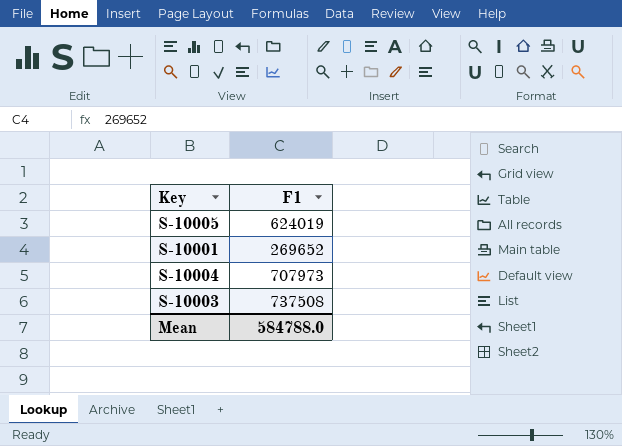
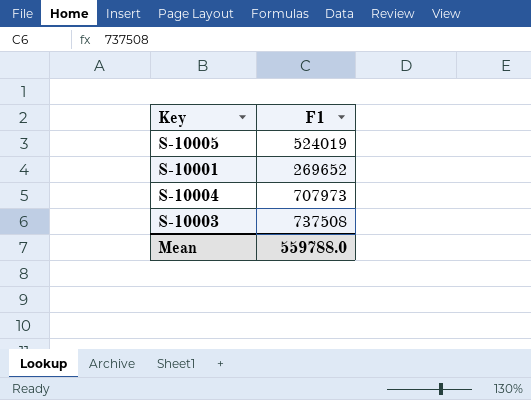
S-10005 | F1: 624019 -> 524019
Mean | F1: 584788.0 -> 559788.0

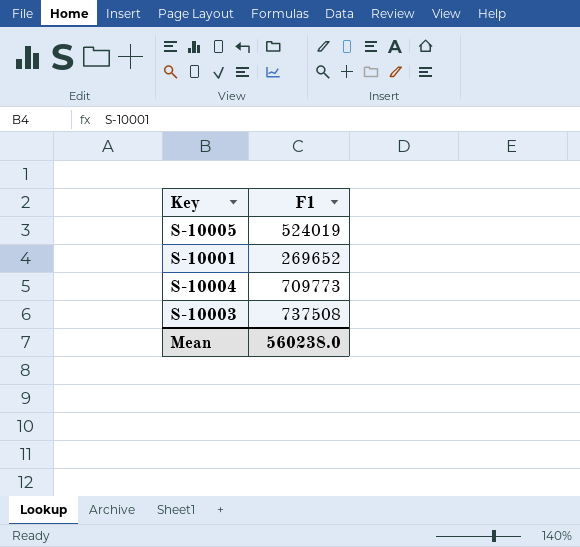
S-10004 | F1: 707973 -> 709773
Mean | F1: 559788.0 -> 560238.0

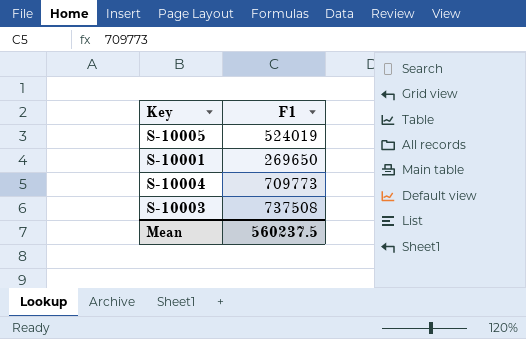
S-10001 | F1: 269652 -> 269650
Mean | F1: 560238.0 -> 560237.5

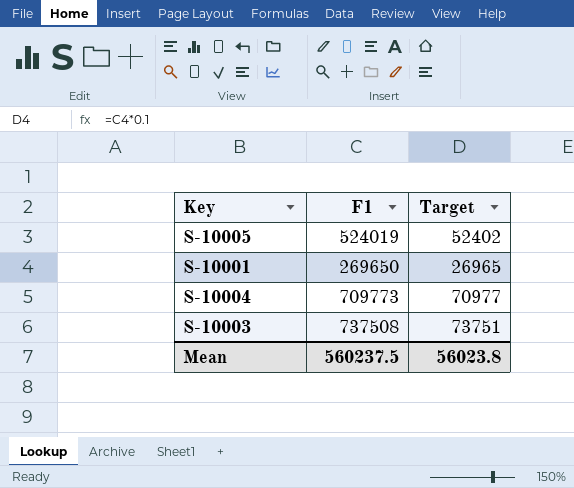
column Target | formula: none -> [F1] * 0.1

